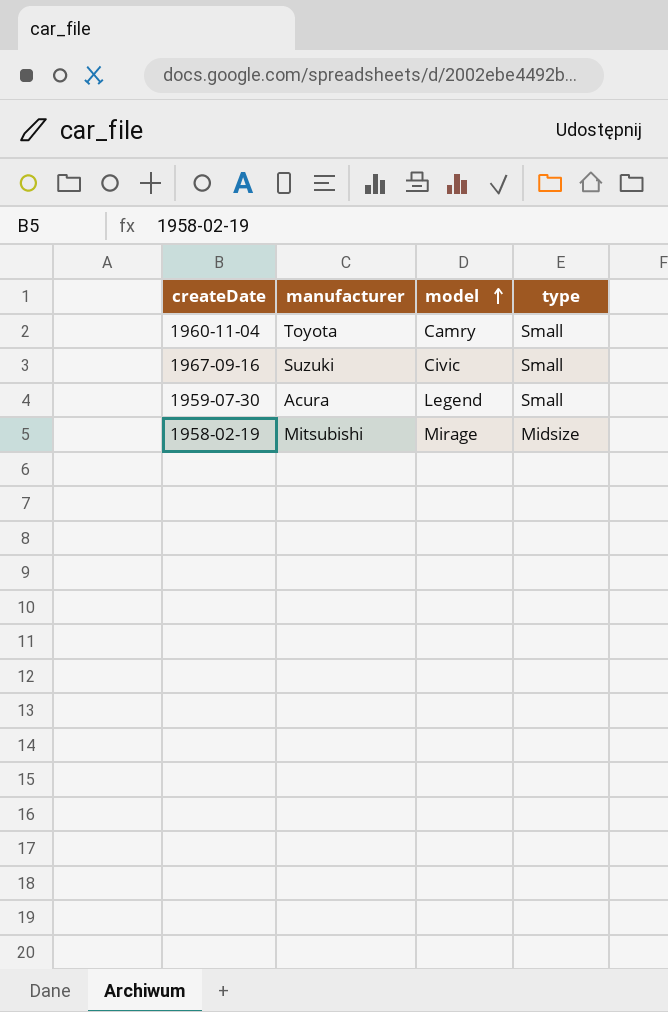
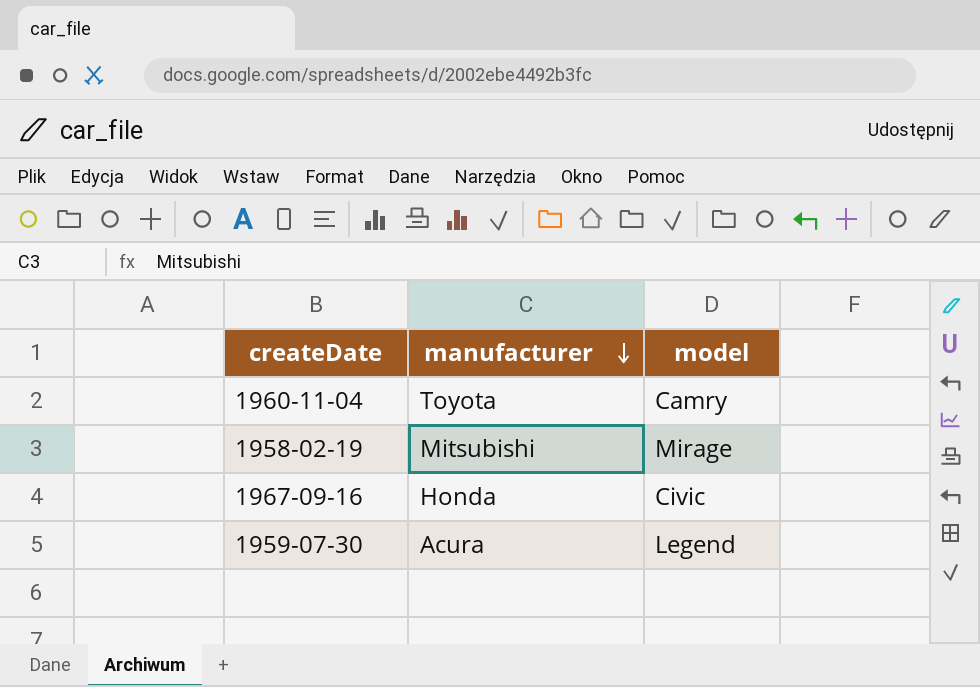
row order: model ascending -> manufacturer descending
column type | position: 4 -> none
1967-09-16 | manufacturer: Suzuki -> Honda

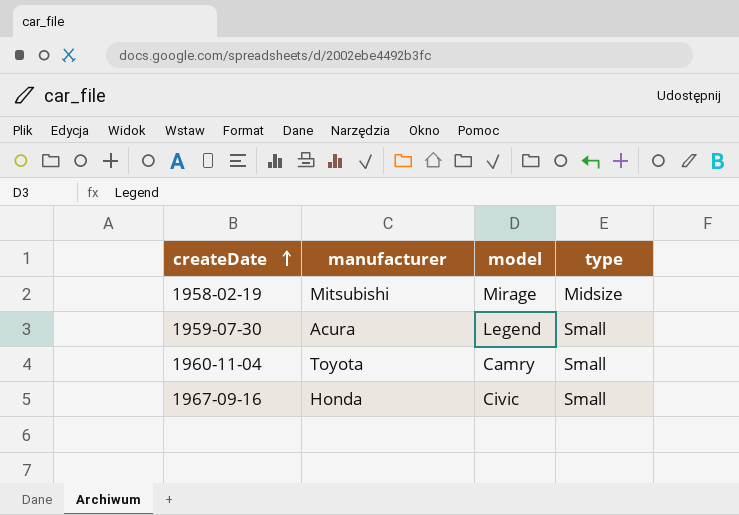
row order: manufacturer descending -> createDate ascending
column type | position: none -> 4

